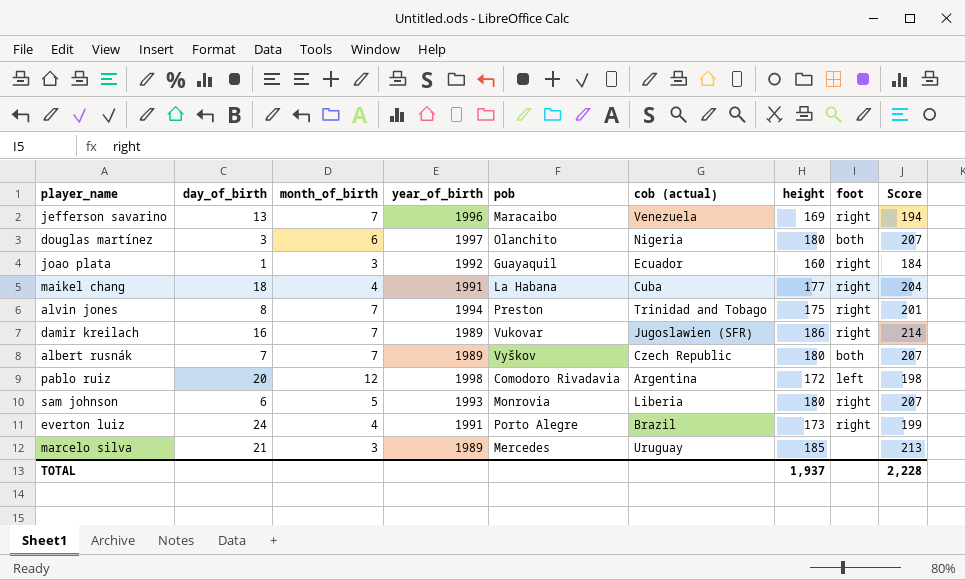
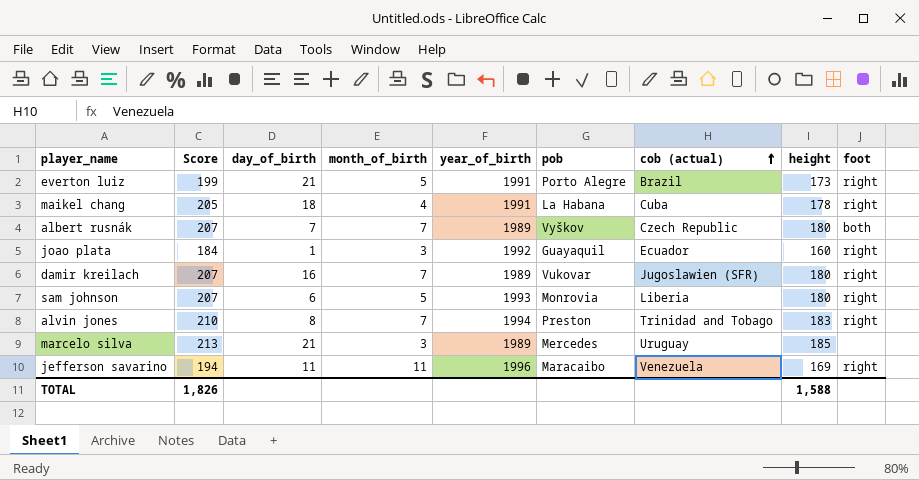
row order: none -> cob (actual) ascending
column Score | position: 9 -> 2
row douglas martínez: 3 | 6 | 1997 | Olanchito | Nigeria | 180 | both | 207 -> none
row pablo ruiz: 20 | 12 | 1998 | Comodoro Rivadavia | Argentina | 172 | left | 198 -> none
everton luiz | day_of_birth: 24 -> 21
everton luiz | month_of_birth: 4 -> 5
maikel chang | Score: 204 -> 205
maikel chang | height: 177 -> 178
damir kreilach | Score: 214 -> 207
damir kreilach | height: 186 -> 180
alvin jones | Score: 201 -> 210
alvin jones | height: 175 -> 183
jefferson savarino | day_of_birth: 13 -> 11
jefferson savarino | month_of_birth: 7 -> 11
TOTAL | Score: 2,228 -> 1,826
TOTAL | height: 1,937 -> 1,588

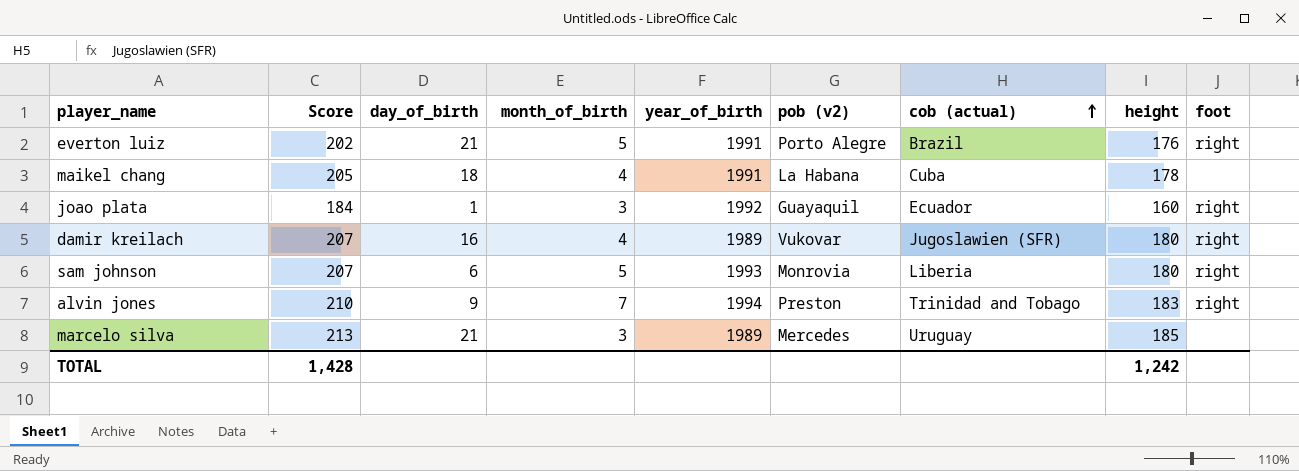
column name: pob -> pob (v2)
row albert rusnák: 207 | 7 | 7 | 1989 | Vyškov | Czech Republic | 180 | both -> none
row jefferson savarino: 194 | 11 | 11 | 1996 | Maracaibo | Venezuela | 169 | right -> none
everton luiz | Score: 199 -> 202
everton luiz | height: 173 -> 176
maikel chang | foot: right -> none
damir kreilach | month_of_birth: 7 -> 4
alvin jones | day_of_birth: 8 -> 9
TOTAL | Score: 1,826 -> 1,428
TOTAL | height: 1,588 -> 1,242

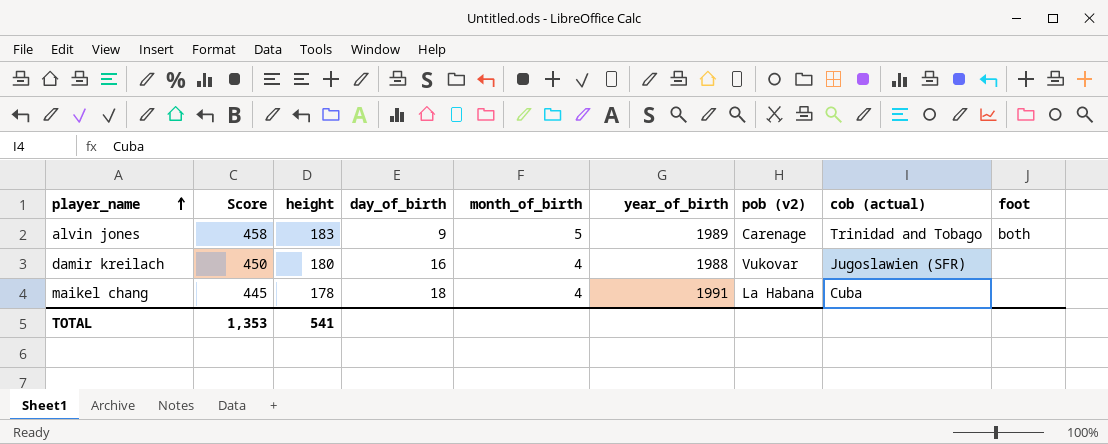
row order: cob (actual) ascending -> player_name ascending
column Score | formula: [height] * 1.15 -> [height] * 2.5
column height | position: 8 -> 3
row everton luiz: 202 | 21 | 5 | 1991 | Porto Alegre | Brazil | 176 | right -> none
row joao plata: 184 | 1 | 3 | 1992 | Guayaquil | Ecuador | 160 | right -> none
row sam johnson: 207 | 6 | 5 | 1993 | Monrovia | Liberia | 180 | right -> none
row marcelo silva: 213 | 21 | 3 | 1989 | Mercedes | Uruguay | 185 | none -> none
alvin jones | month_of_birth: 7 -> 5
alvin jones | year_of_birth: 1994 -> 1989
alvin jones | pob (v2): Preston -> Carenage
alvin jones | foot: right -> both
damir kreilach | year_of_birth: 1989 -> 1988
damir kreilach | foot: right -> none
TOTAL | Score: 1,428 -> 1,353
TOTAL | height: 1,242 -> 541

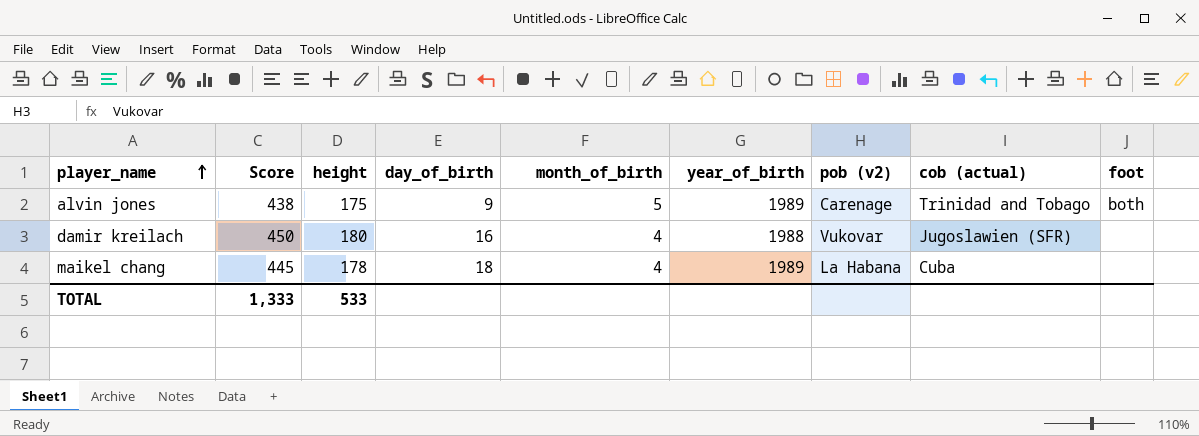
alvin jones | Score: 458 -> 438
alvin jones | height: 183 -> 175
maikel chang | year_of_birth: 1991 -> 1989
TOTAL | Score: 1,353 -> 1,333
TOTAL | height: 541 -> 533

